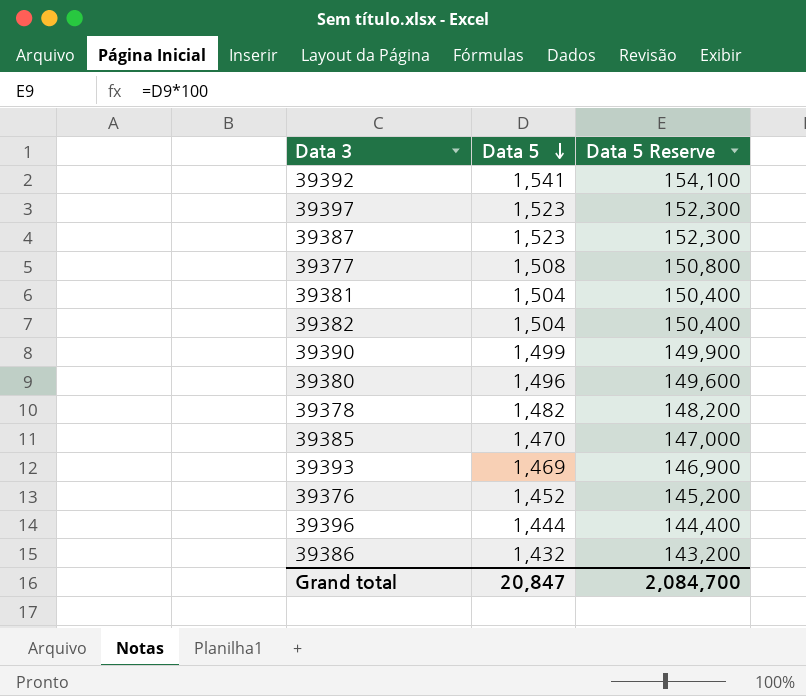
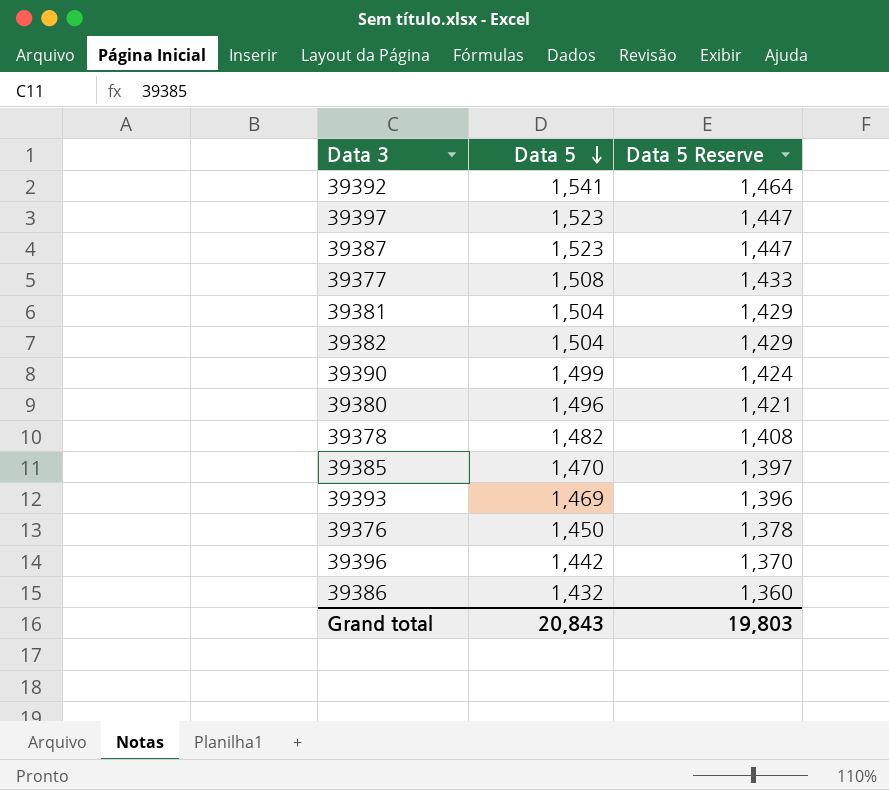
column Data 5 Reserve | formula: [Data 5] * 100 -> [Data 5] * 0.95
39376 | Data 5: 1,452 -> 1,450
39396 | Data 5: 1,444 -> 1,442
Grand total | Data 5: 20,847 -> 20,843
Grand total | Data 5 Reserve: 2,084,700 -> 19,803

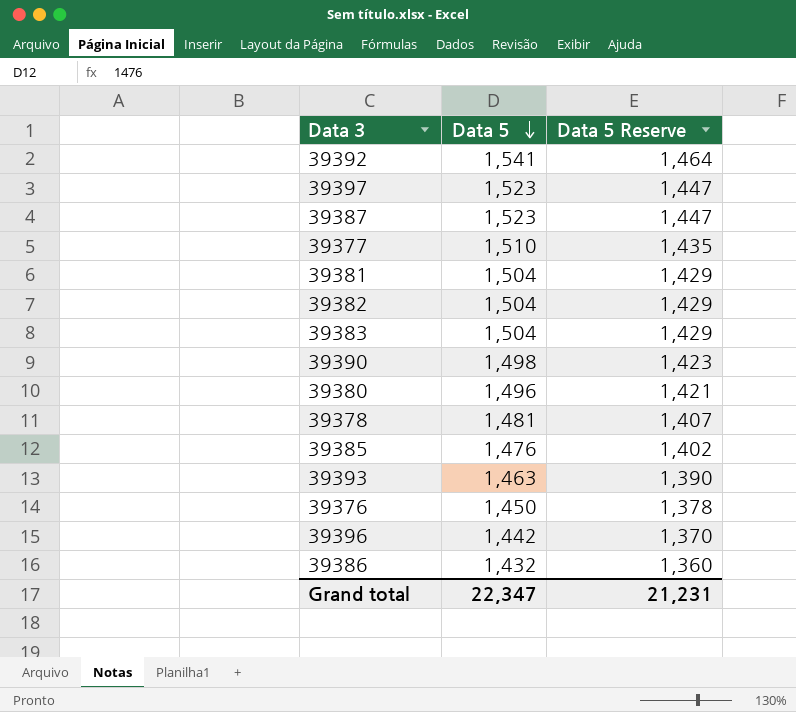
39377 | Data 5: 1,508 -> 1,510
39377 | Data 5 Reserve: 1,433 -> 1,435
row 39383: none -> 1,504 | 1,429
39390 | Data 5: 1,499 -> 1,498
39390 | Data 5 Reserve: 1,424 -> 1,423
39378 | Data 5: 1,482 -> 1,481
39378 | Data 5 Reserve: 1,408 -> 1,407
39385 | Data 5: 1,470 -> 1,476
39385 | Data 5 Reserve: 1,397 -> 1,402
39393 | Data 5: 1,469 -> 1,463
39393 | Data 5 Reserve: 1,396 -> 1,390
Grand total | Data 5: 20,843 -> 22,347
Grand total | Data 5 Reserve: 19,803 -> 21,231

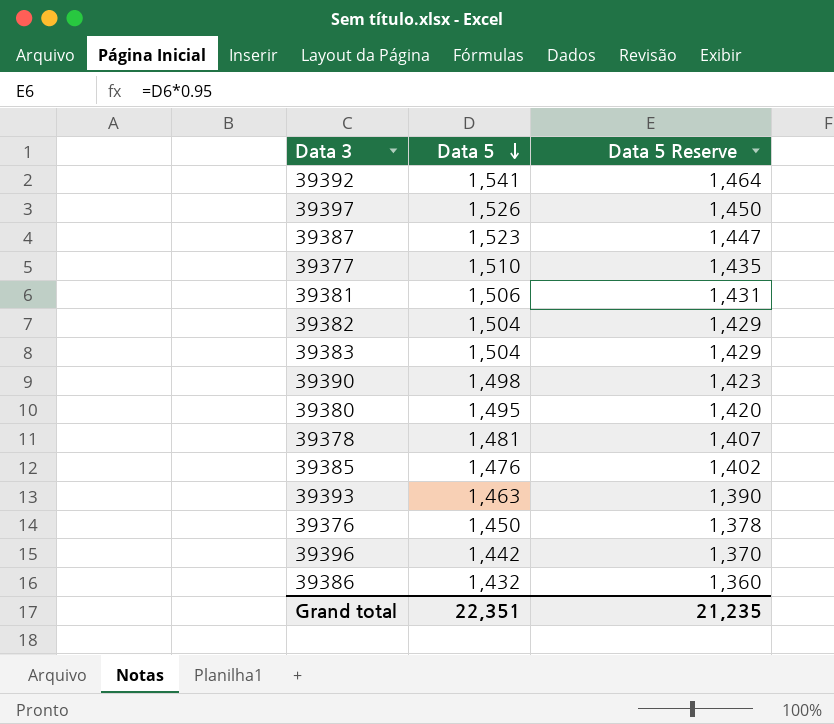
39397 | Data 5: 1,523 -> 1,526
39397 | Data 5 Reserve: 1,447 -> 1,450
39381 | Data 5: 1,504 -> 1,506
39381 | Data 5 Reserve: 1,429 -> 1,431
39380 | Data 5: 1,496 -> 1,495
39380 | Data 5 Reserve: 1,421 -> 1,420
Grand total | Data 5: 22,347 -> 22,351
Grand total | Data 5 Reserve: 21,231 -> 21,235

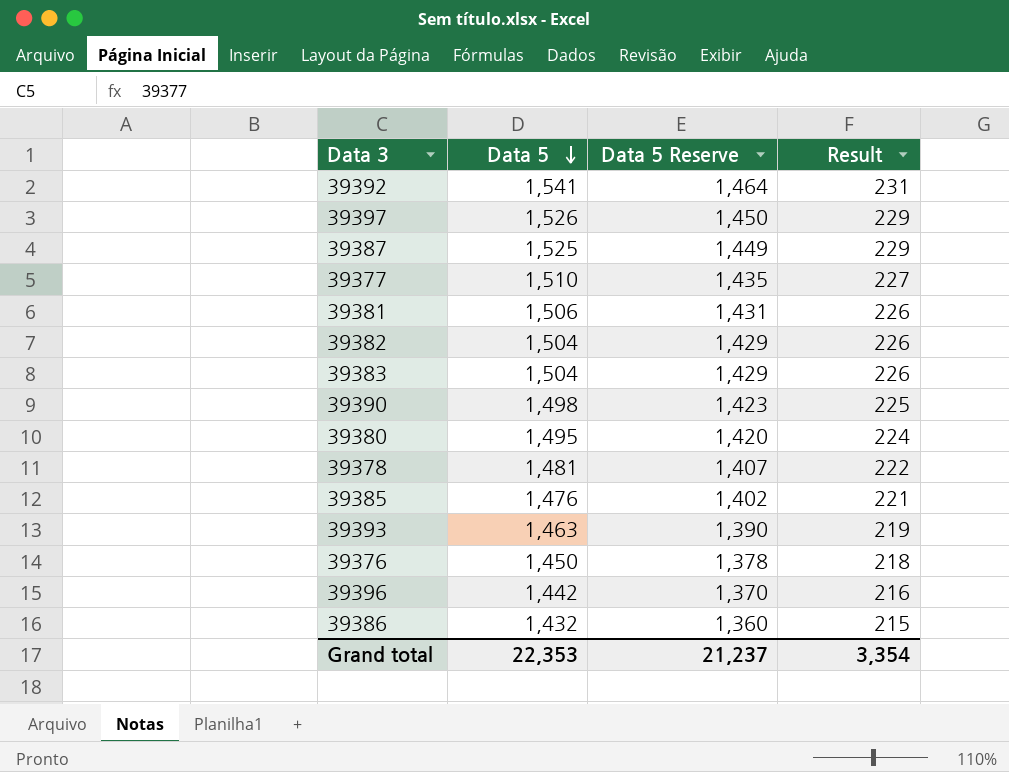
column Result | formula: none -> [Data 5] * 0.15
39387 | Data 5: 1,523 -> 1,525
39387 | Data 5 Reserve: 1,447 -> 1,449
Grand total | Data 5: 22,351 -> 22,353
Grand total | Data 5 Reserve: 21,235 -> 21,237

